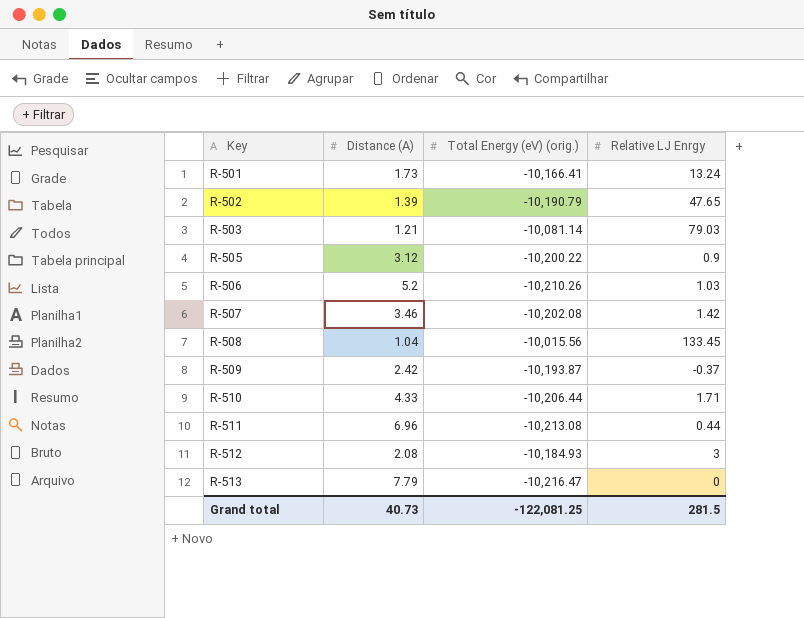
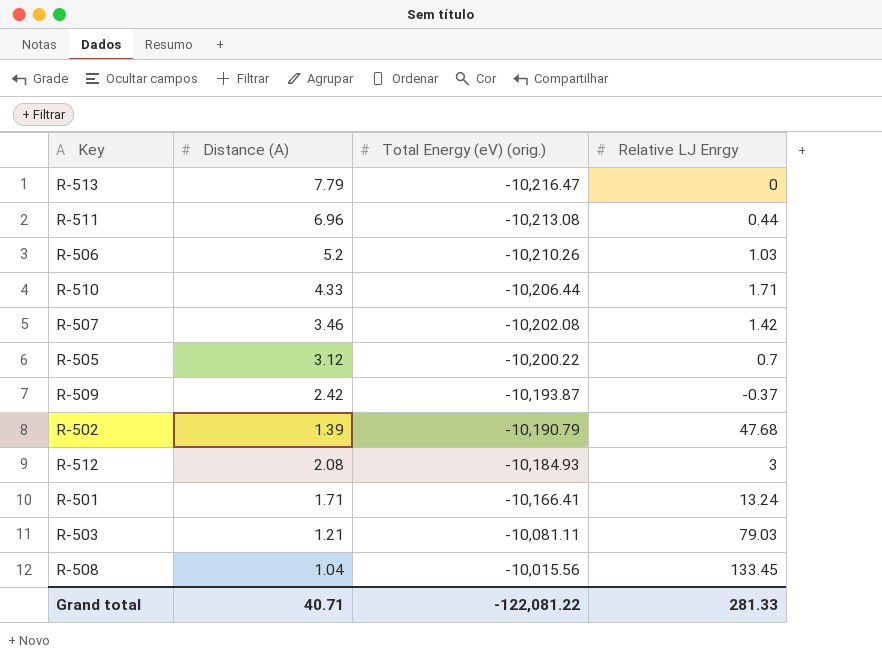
row order: Key ascending -> Total Energy (eV) (orig.) ascending
R-505 | Relative LJ Enrgy: 0.9 -> 0.7
R-502 | Relative LJ Enrgy: 47.65 -> 47.68
R-501 | Distance (A): 1.73 -> 1.71
R-503 | Total Energy (eV) (orig.): -10,081.14 -> -10,081.11
Grand total | Distance (A): 40.73 -> 40.71
Grand total | Total Energy (eV) (orig.): -122,081.25 -> -122,081.22
Grand total | Relative LJ Enrgy: 281.5 -> 281.33

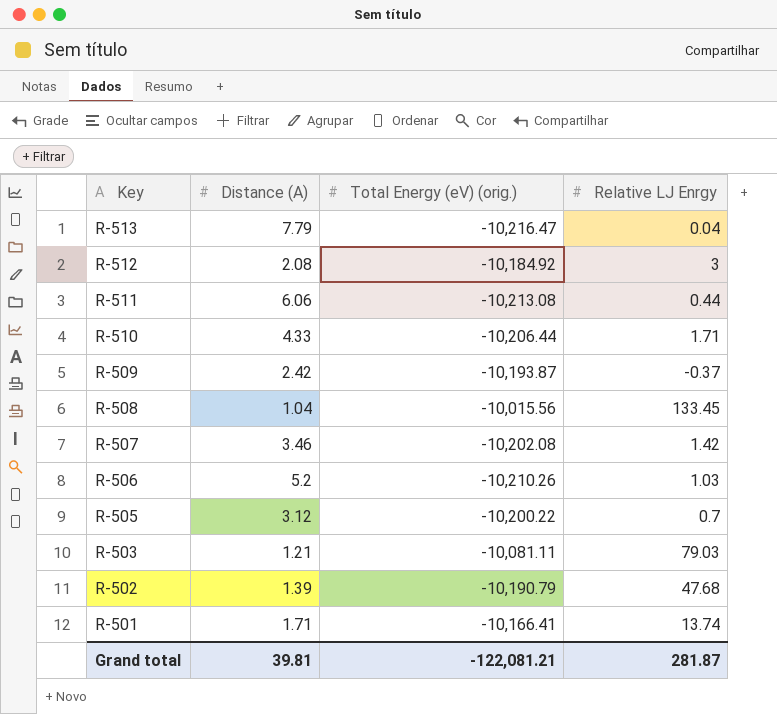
row order: Total Energy (eV) (orig.) ascending -> Key descending
R-513 | Relative LJ Enrgy: 0 -> 0.04
R-512 | Total Energy (eV) (orig.): -10,184.93 -> -10,184.92
R-511 | Distance (A): 6.96 -> 6.06
R-501 | Relative LJ Enrgy: 13.24 -> 13.74
Grand total | Distance (A): 40.71 -> 39.81
Grand total | Total Energy (eV) (orig.): -122,081.22 -> -122,081.21
Grand total | Relative LJ Enrgy: 281.33 -> 281.87

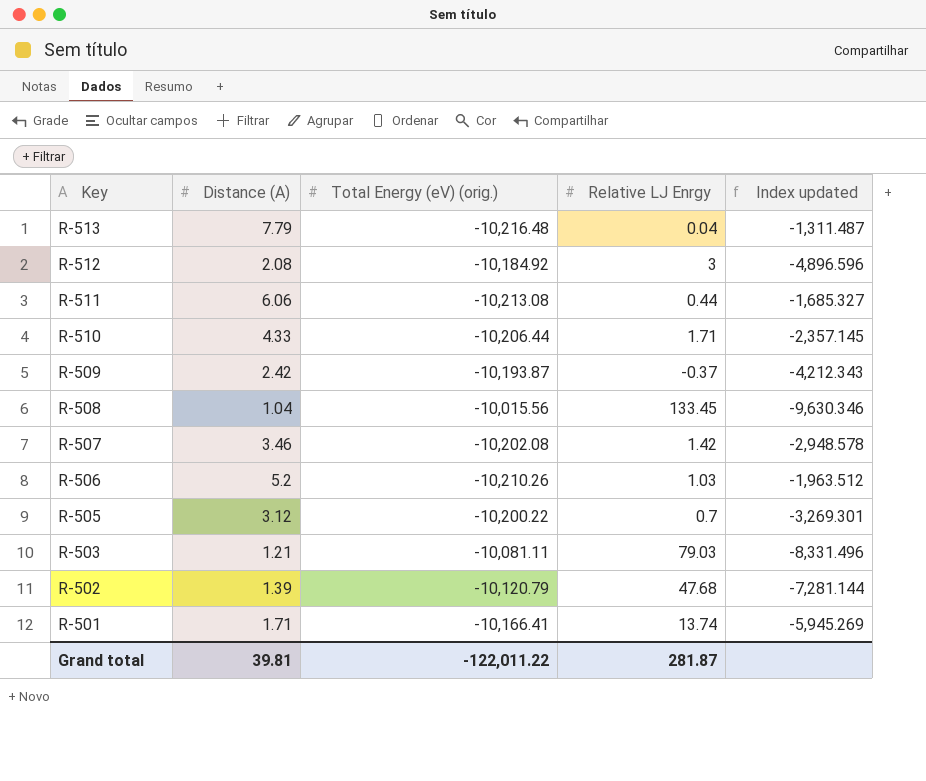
column Index updated | formula: none -> [Total Energy (eV) (orig.)] / [Distance (A)]
R-513 | Total Energy (eV) (orig.): -10,216.47 -> -10,216.48
R-502 | Total Energy (eV) (orig.): -10,190.79 -> -10,120.79
Grand total | Total Energy (eV) (orig.): -122,081.21 -> -122,011.22

